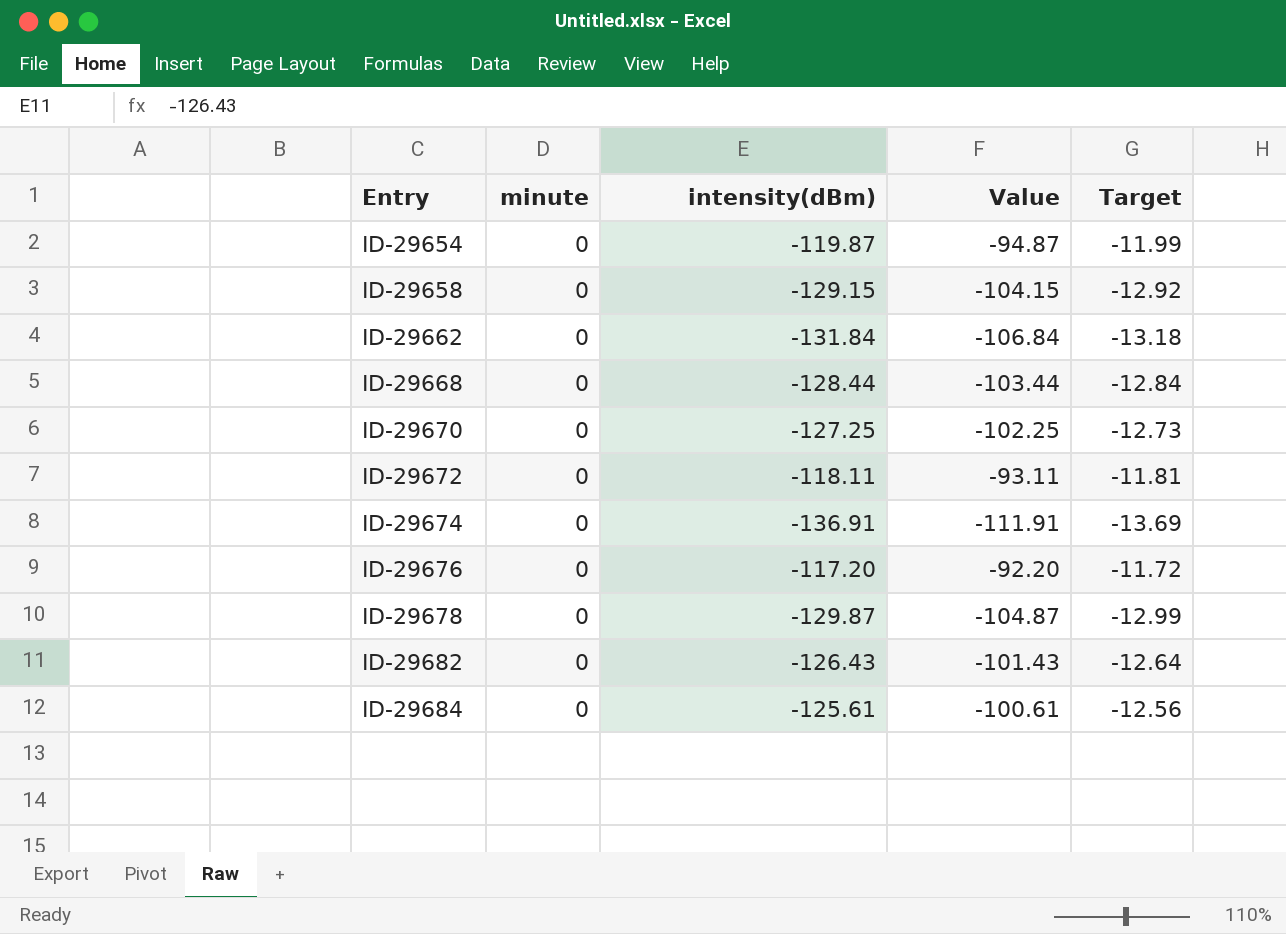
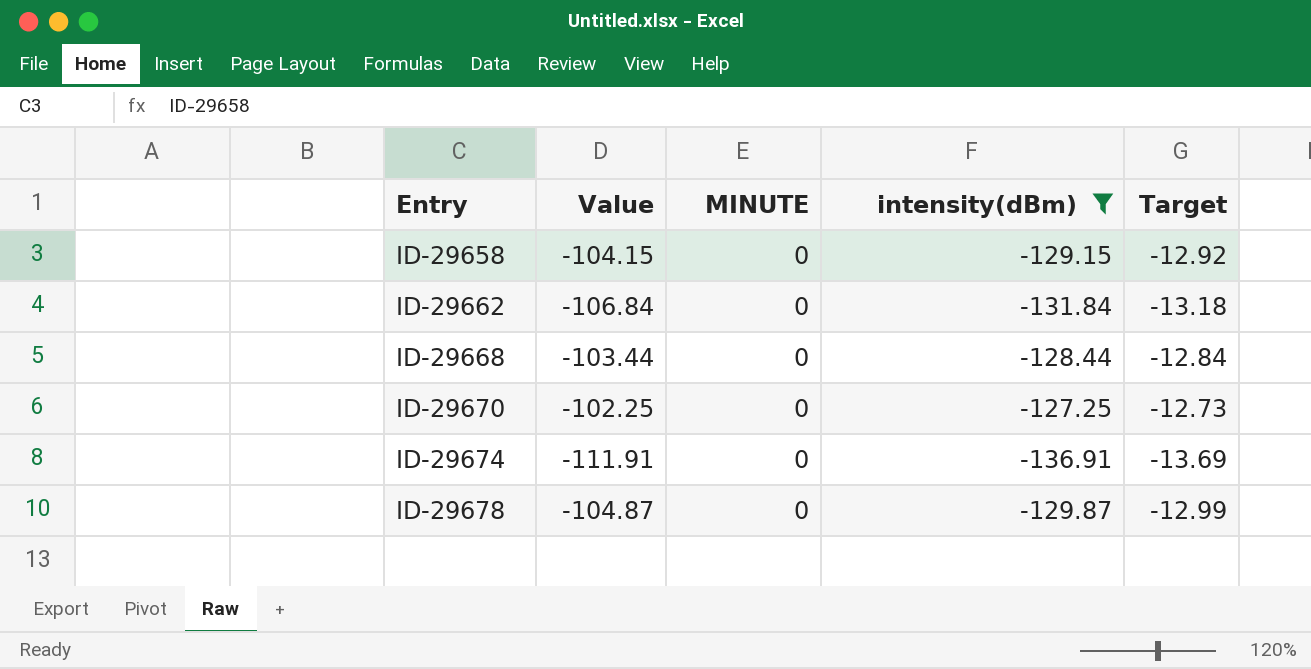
filter: none -> intensity(dBm) <= -127.25
column Value | position: 4 -> 2
column name: minute -> MINUTE

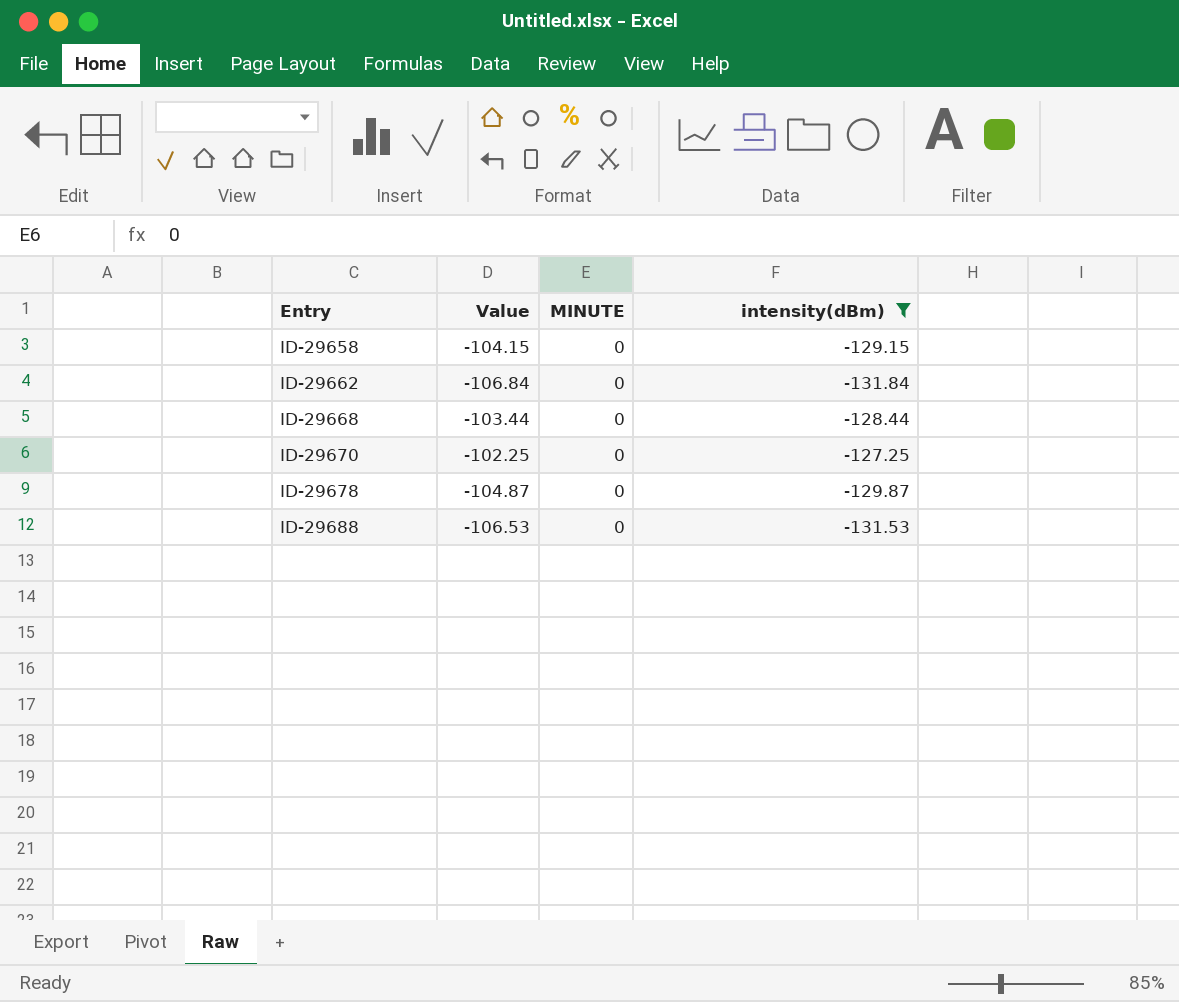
column Target | formula: [intensity(dBm)] * 0.1 -> none
row ID-29674: -111.91 | 0 | -136.91 | -13.69 -> none
row ID-29688: none -> -106.53 | 0 | -131.53

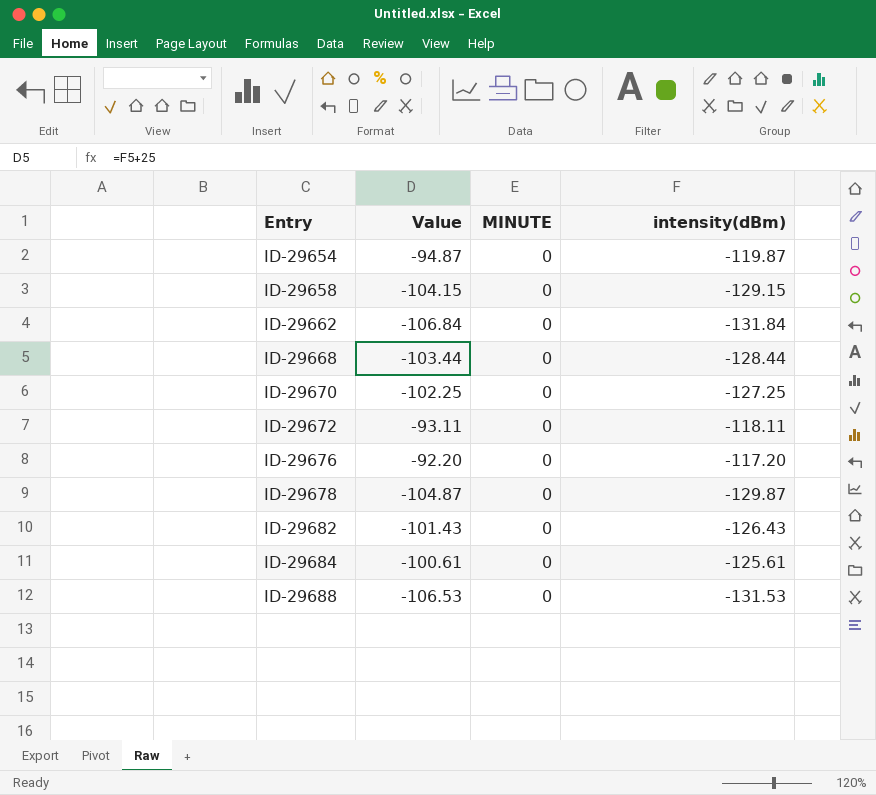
filter: intensity(dBm) <= -127.25 -> none

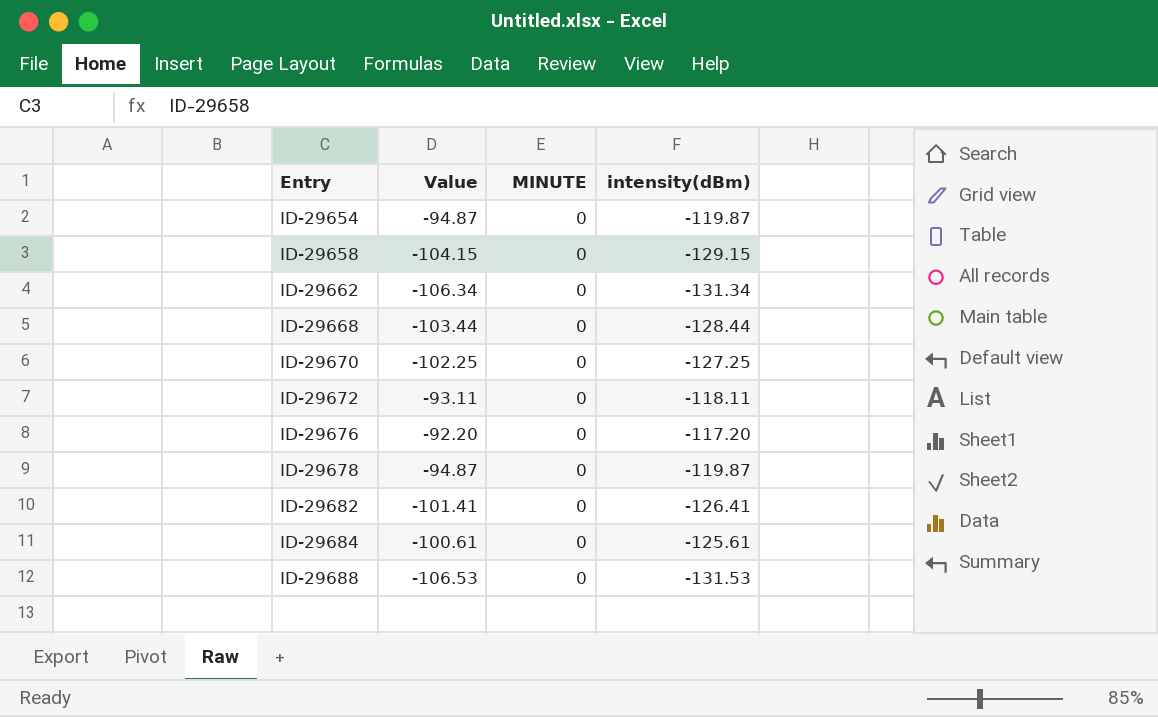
ID-29662 | Value: -106.84 -> -106.34
ID-29662 | intensity(dBm): -131.84 -> -131.34
ID-29678 | Value: -104.87 -> -94.87
ID-29678 | intensity(dBm): -129.87 -> -119.87
ID-29682 | Value: -101.43 -> -101.41
ID-29682 | intensity(dBm): -126.43 -> -126.41

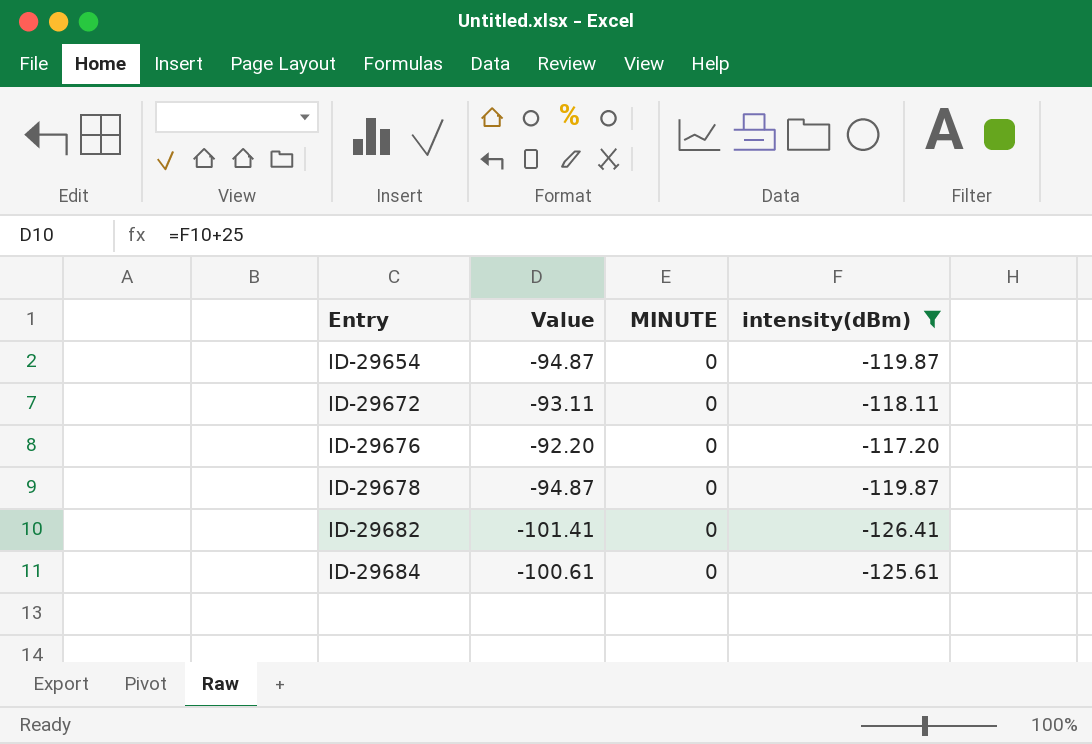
filter: none -> intensity(dBm) >= -126.41

